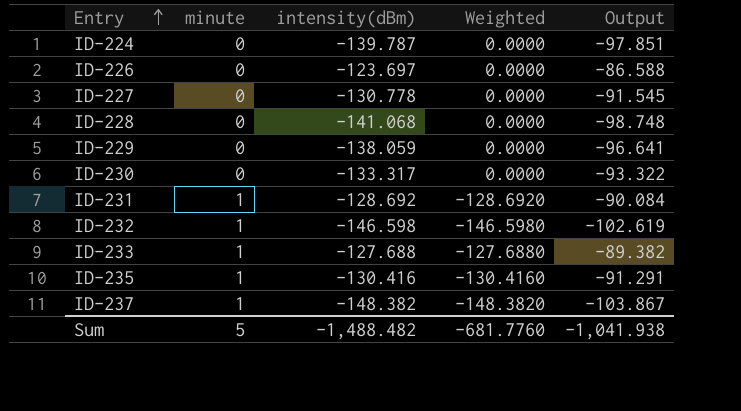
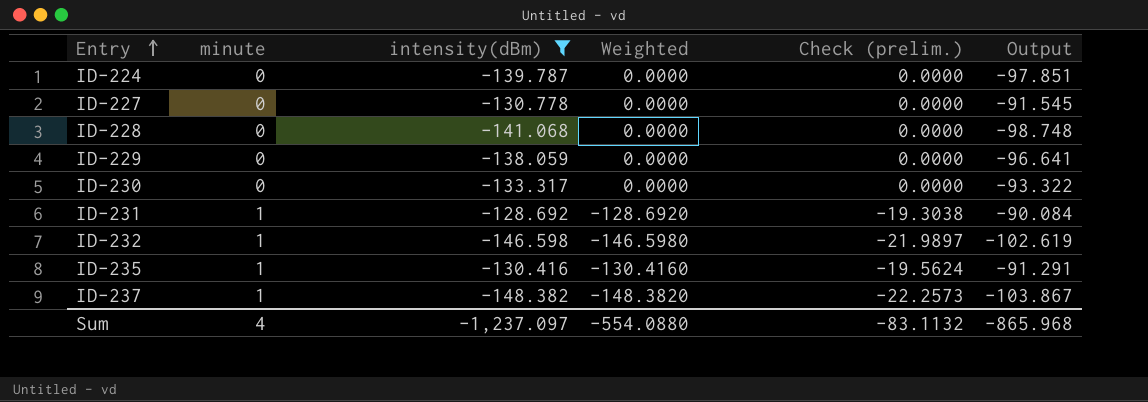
filter: none -> intensity(dBm) <= -128.692
column Check (prelim.) | formula: none -> [Weighted] * 0.15
Sum | minute: 5 -> 4
Sum | intensity(dBm): -1,488.482 -> -1,237.097
Sum | Weighted: -681.7760 -> -554.0880
Sum | Output: -1,041.938 -> -865.968

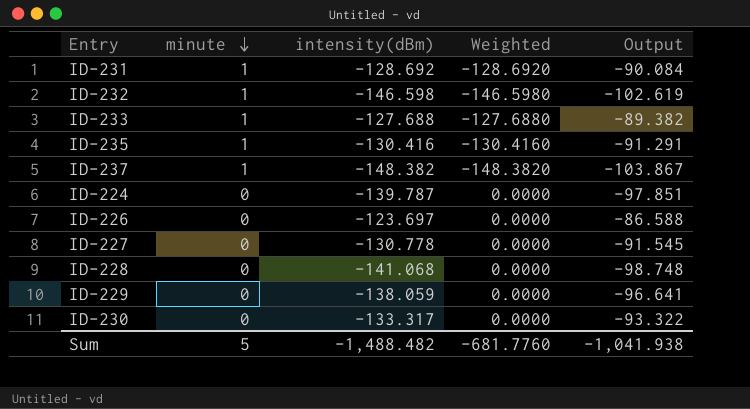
filter: intensity(dBm) <= -128.692 -> none
row order: Entry ascending -> minute descending
column Check (prelim.) | formula: [Weighted] * 0.15 -> none
Sum | minute: 4 -> 5
Sum | intensity(dBm): -1,237.097 -> -1,488.482
Sum | Weighted: -554.0880 -> -681.7760
Sum | Output: -865.968 -> -1,041.938

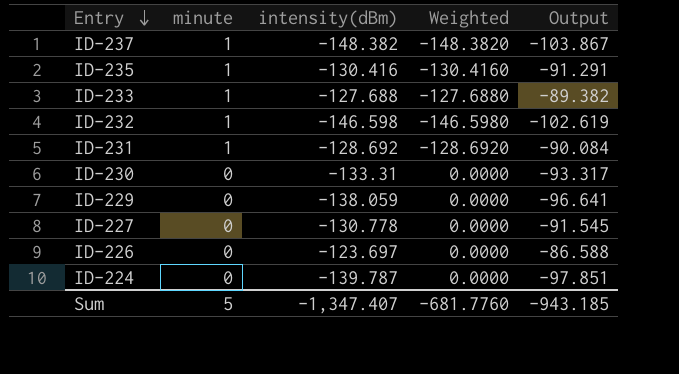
row order: minute descending -> Entry descending
row ID-228: 0 | -141.068 | 0.0000 | -98.748 -> none
ID-230 | intensity(dBm): -133.317 -> -133.31
ID-230 | Output: -93.322 -> -93.317
Sum | intensity(dBm): -1,488.482 -> -1,347.407
Sum | Output: -1,041.938 -> -943.185

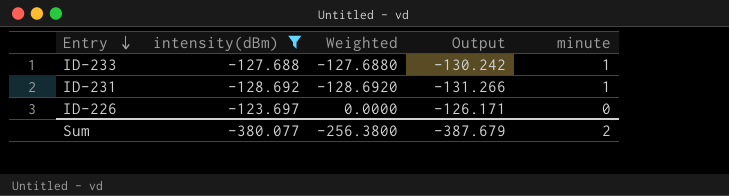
filter: none -> intensity(dBm) >= -128.692
column Output | formula: [intensity(dBm)] * 0.7 -> [intensity(dBm)] * 1.02
column minute | position: 2 -> 5
Sum | intensity(dBm): -1,347.407 -> -380.077
Sum | Weighted: -681.7760 -> -256.3800
Sum | Output: -943.185 -> -387.679
Sum | minute: 5 -> 2

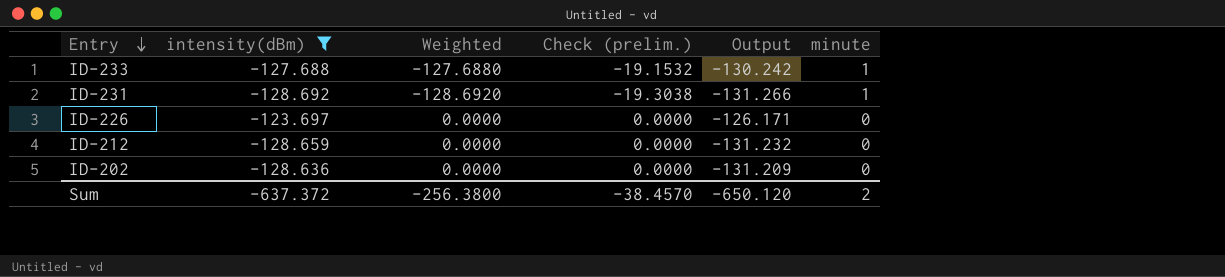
column Check (prelim.) | formula: none -> [Weighted] * 0.15
row ID-212: none -> -128.659 | 0.0000 | 0.0000 | -131.232 | 0
row ID-202: none -> -128.636 | 0.0000 | 0.0000 | -131.209 | 0
Sum | intensity(dBm): -380.077 -> -637.372
Sum | Output: -387.679 -> -650.120

